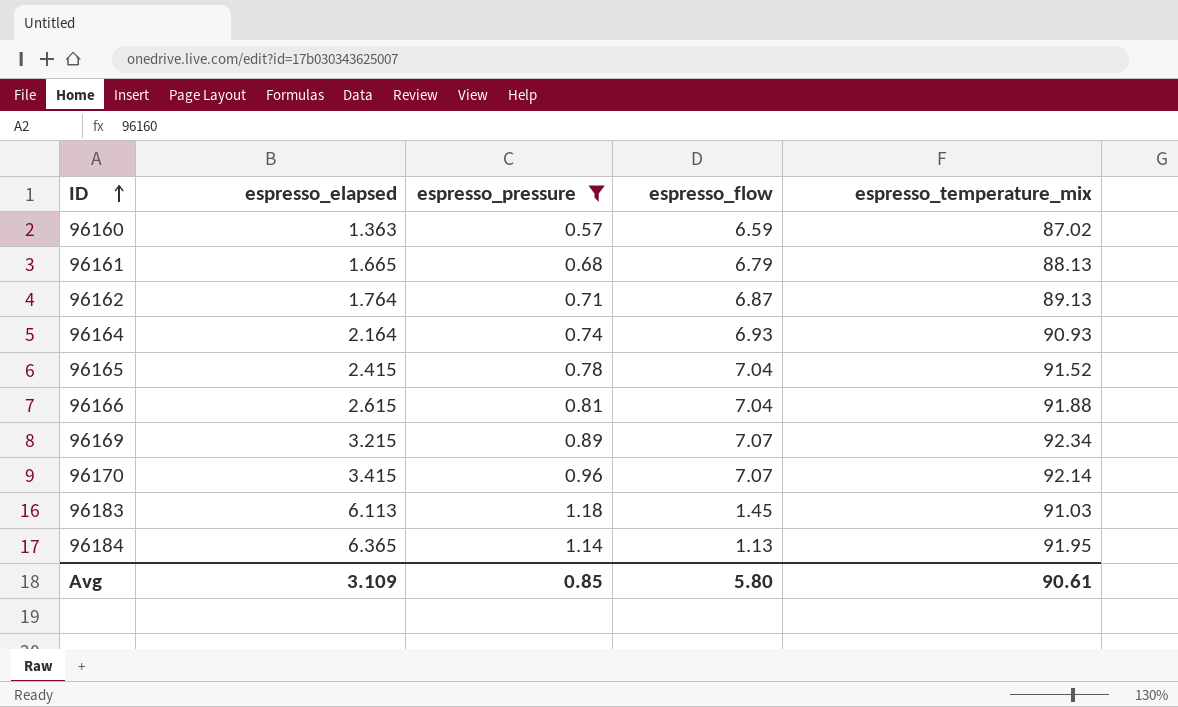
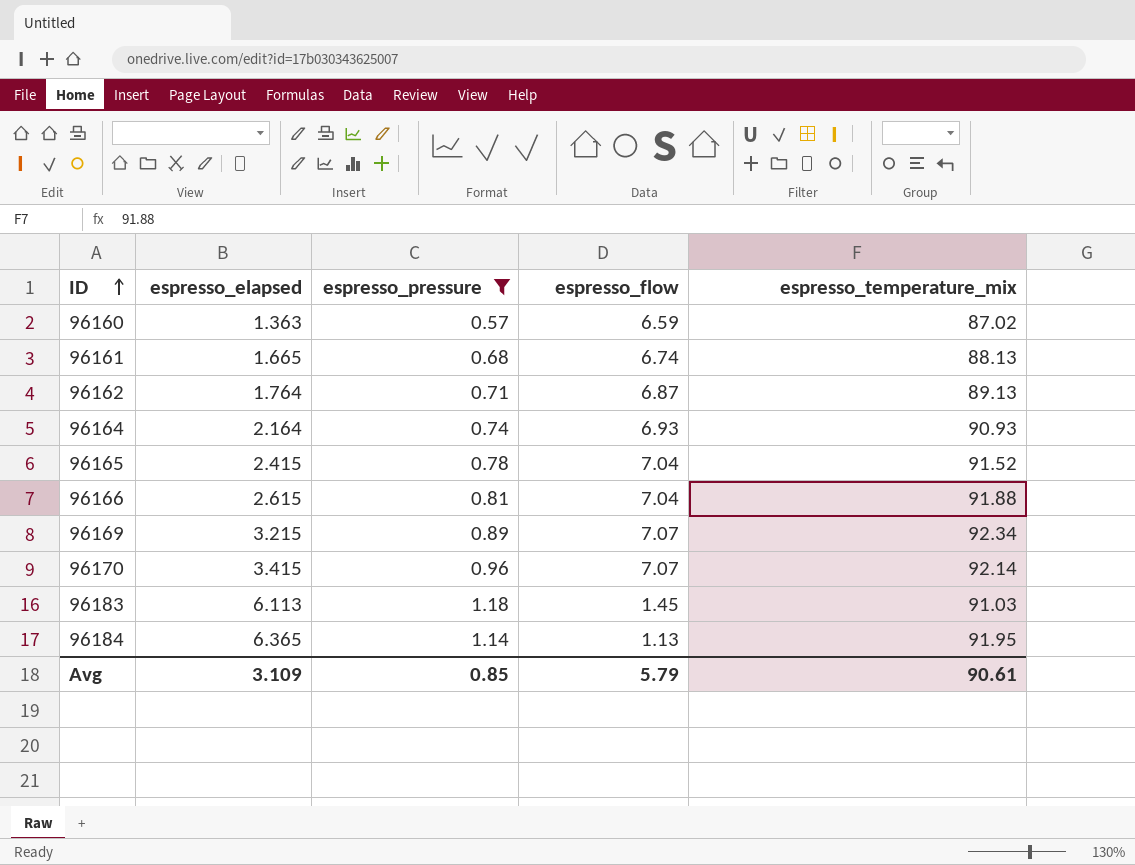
96161 | espresso_flow: 6.79 -> 6.74
Avg | espresso_flow: 5.80 -> 5.79

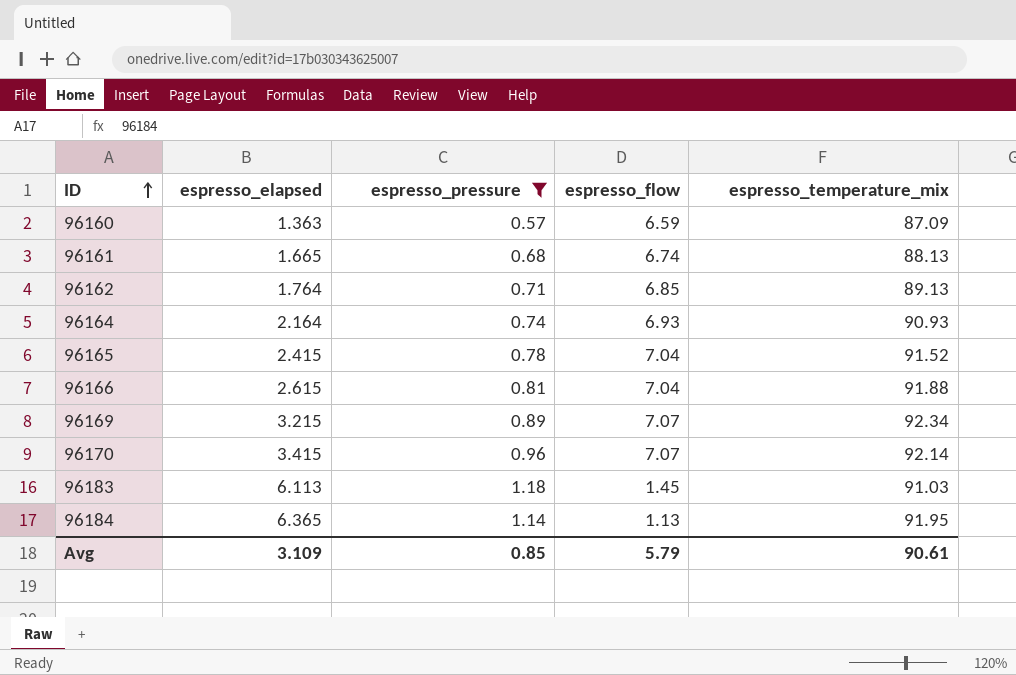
96160 | espresso_temperature_mix: 87.02 -> 87.09
96162 | espresso_flow: 6.87 -> 6.85

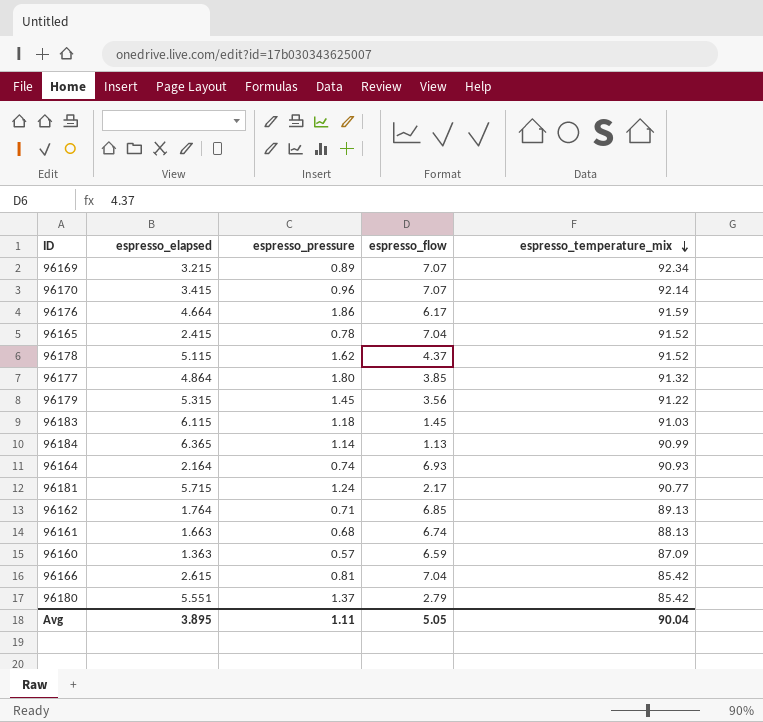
filter: espresso_pressure <= 1.18 -> none
row order: ID ascending -> espresso_temperature_mix descending
96183 | espresso_elapsed: 6.113 -> 6.115
96184 | espresso_temperature_mix: 91.95 -> 90.99
96161 | espresso_elapsed: 1.665 -> 1.663
96166 | espresso_temperature_mix: 91.88 -> 85.42
Avg | espresso_elapsed: 3.109 -> 3.895
Avg | espresso_pressure: 0.85 -> 1.11
Avg | espresso_flow: 5.79 -> 5.05
Avg | espresso_temperature_mix: 90.61 -> 90.04

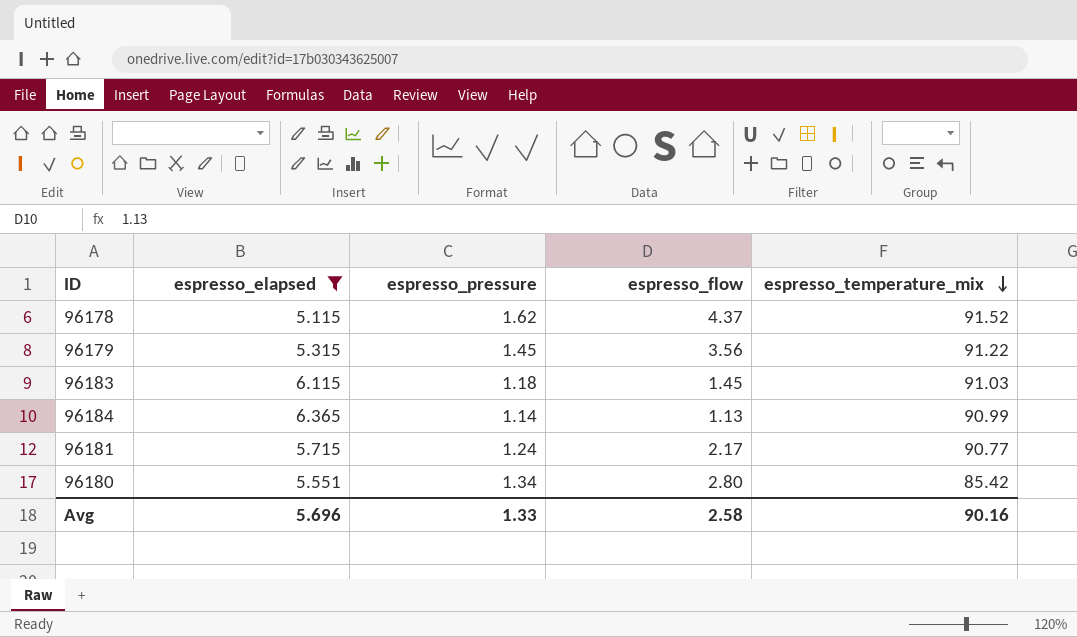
filter: none -> espresso_elapsed >= 5.115
96180 | espresso_pressure: 1.37 -> 1.34
96180 | espresso_flow: 2.79 -> 2.80
Avg | espresso_elapsed: 3.895 -> 5.696
Avg | espresso_pressure: 1.11 -> 1.33
Avg | espresso_flow: 5.05 -> 2.58
Avg | espresso_temperature_mix: 90.04 -> 90.16

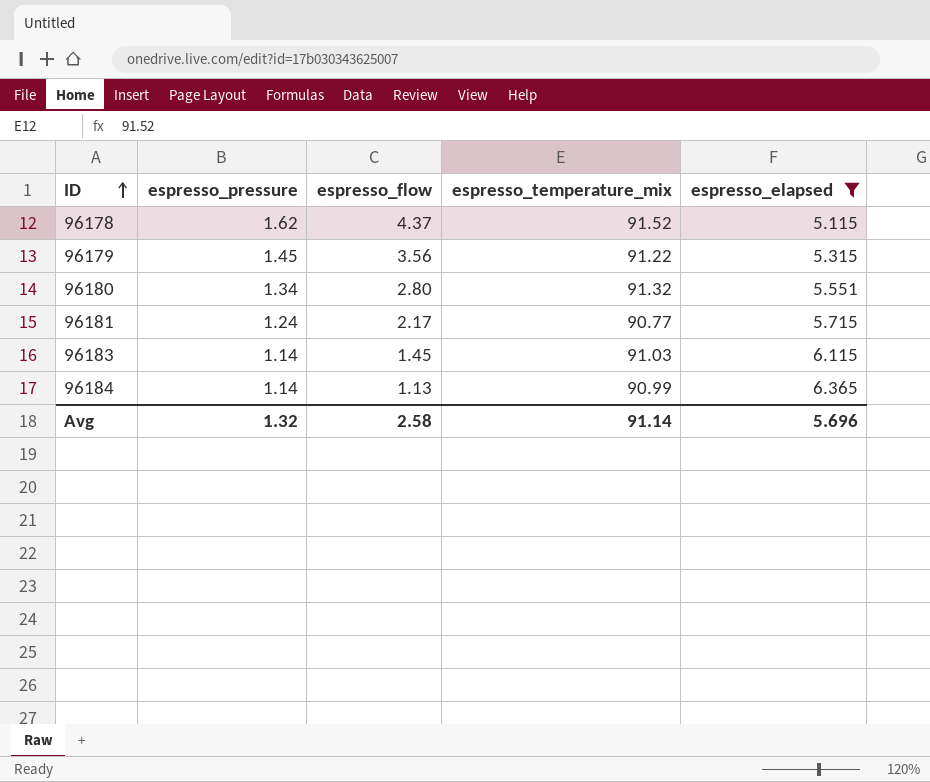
row order: espresso_temperature_mix descending -> ID ascending
column espresso_elapsed | position: 2 -> 5
96180 | espresso_temperature_mix: 85.42 -> 91.32
96183 | espresso_pressure: 1.18 -> 1.14
Avg | espresso_pressure: 1.33 -> 1.32
Avg | espresso_temperature_mix: 90.16 -> 91.14

